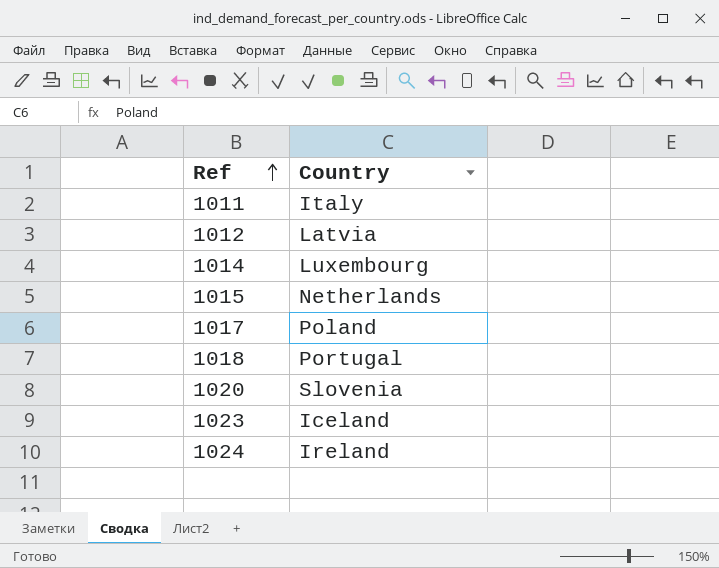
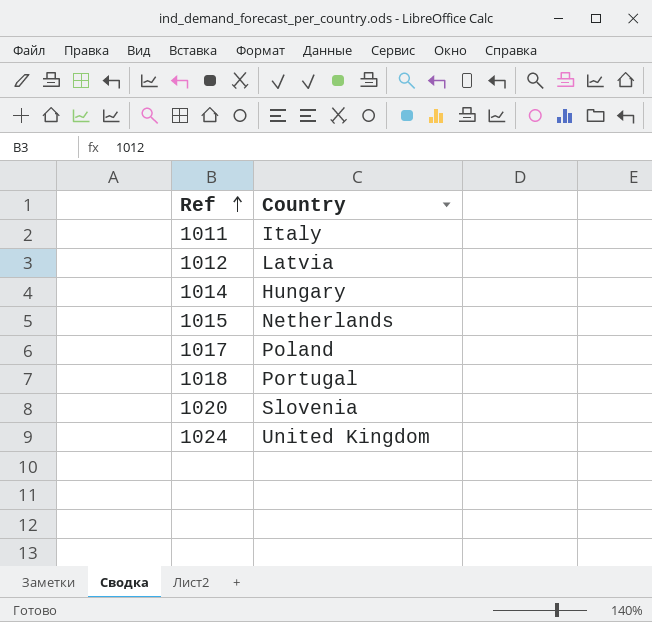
row 1023: Iceland -> none
1014 | Country: Luxembourg -> Hungary
1024 | Country: Ireland -> United Kingdom

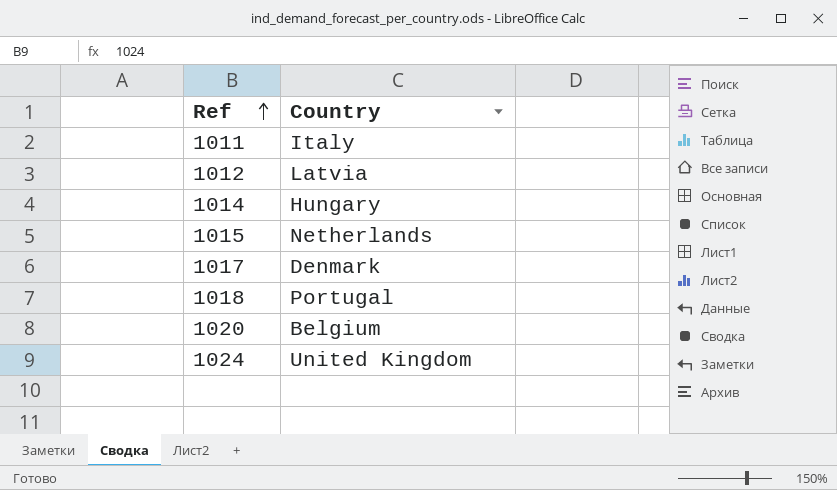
1017 | Country: Poland -> Denmark
1020 | Country: Slovenia -> Belgium

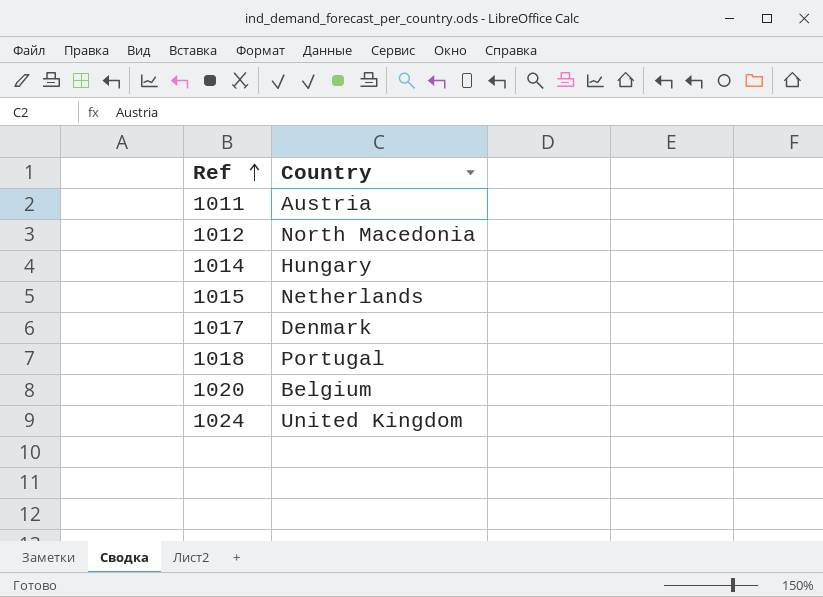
1011 | Country: Italy -> Austria
1012 | Country: Latvia -> North Macedonia

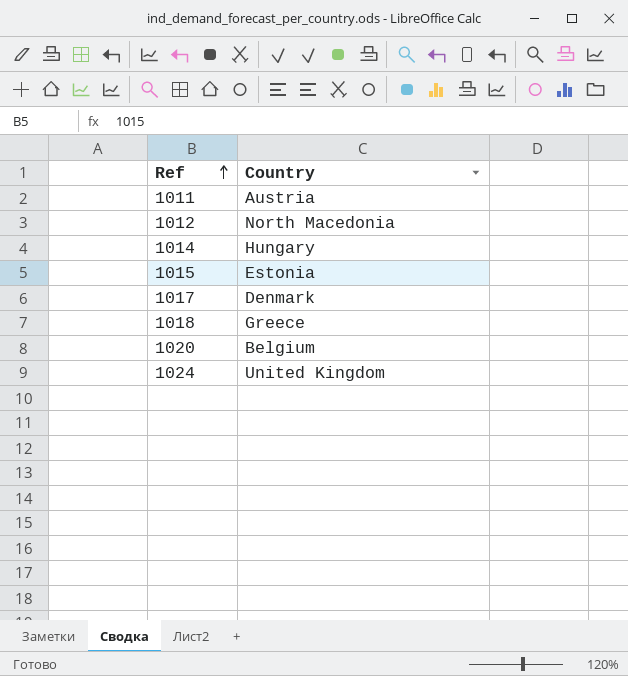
1015 | Country: Netherlands -> Estonia
1018 | Country: Portugal -> Greece

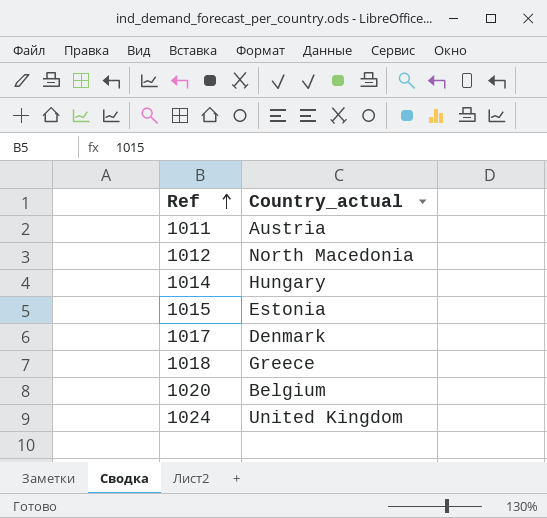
column name: Country -> Country_actual

